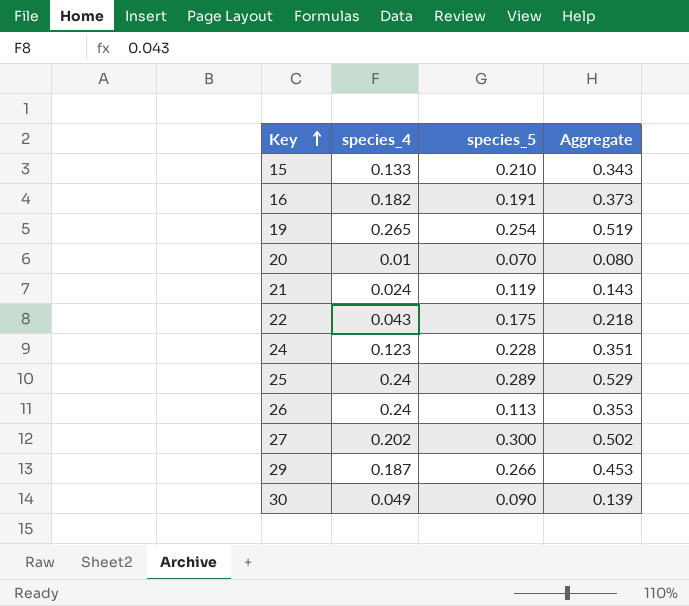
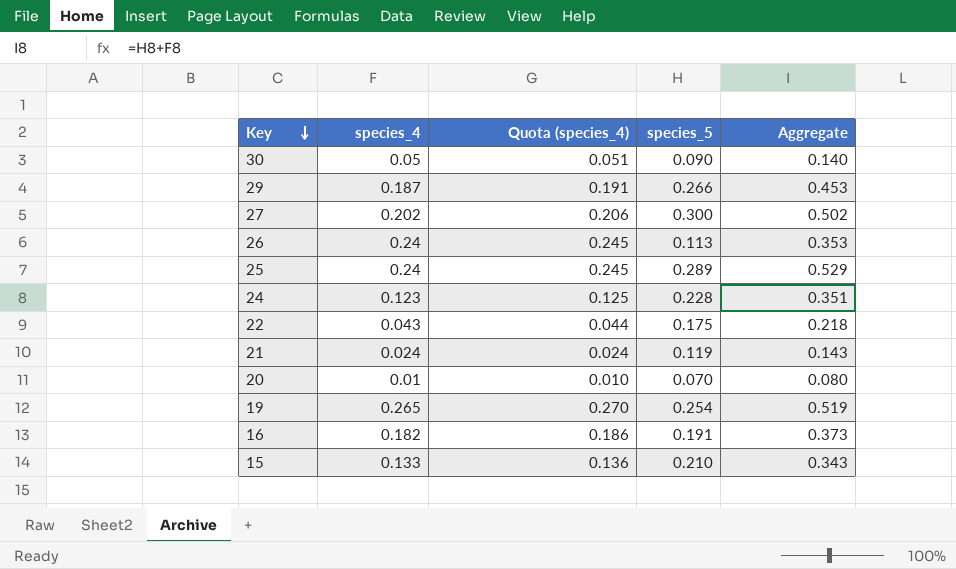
row order: Key ascending -> Key descending
column Quota (species_4) | formula: none -> [species_4] * 1.02
30 | species_4: 0.049 -> 0.05
30 | Aggregate: 0.139 -> 0.140

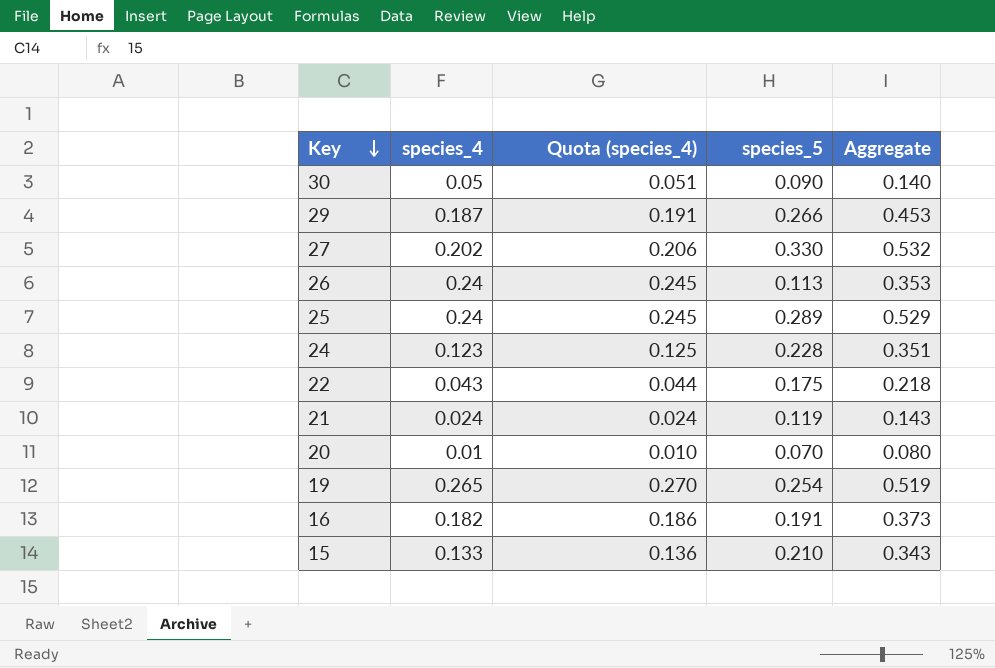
27 | species_5: 0.300 -> 0.330
27 | Aggregate: 0.502 -> 0.532

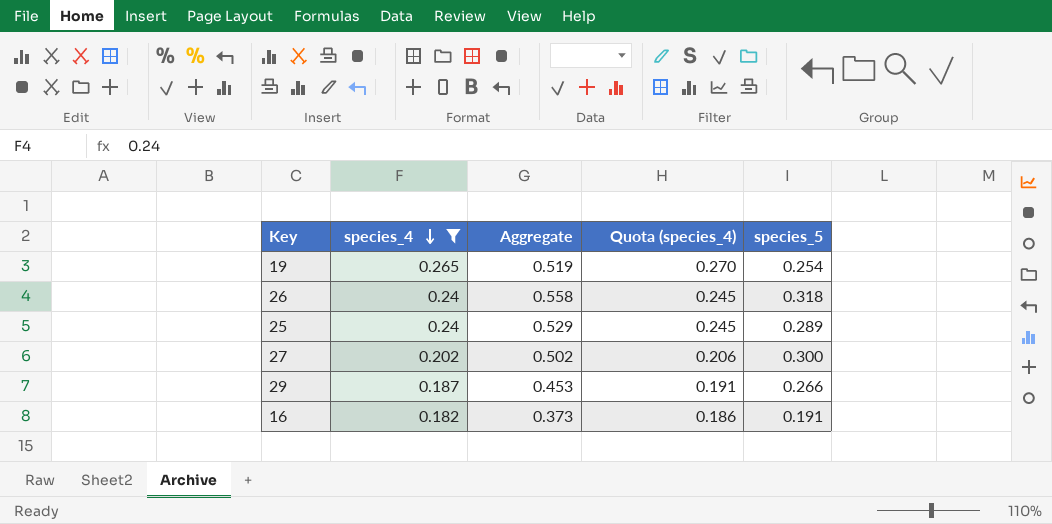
filter: none -> species_4 >= 0.182
row order: Key descending -> species_4 descending
column Aggregate | position: 5 -> 3
26 | Aggregate: 0.353 -> 0.558
26 | species_5: 0.113 -> 0.318
27 | Aggregate: 0.532 -> 0.502
27 | species_5: 0.330 -> 0.300

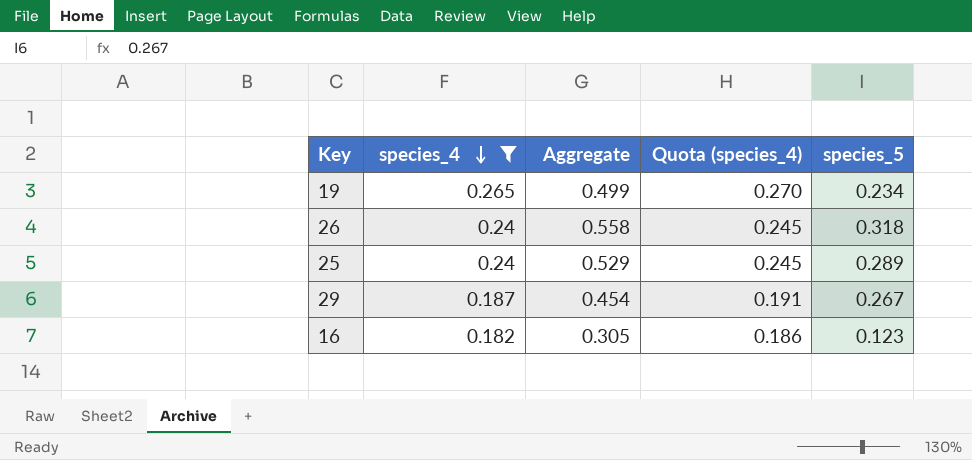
row 27: 0.202 | 0.502 | 0.206 | 0.300 -> none
19 | Aggregate: 0.519 -> 0.499
19 | species_5: 0.254 -> 0.234
29 | Aggregate: 0.453 -> 0.454
29 | species_5: 0.266 -> 0.267
16 | Aggregate: 0.373 -> 0.305
16 | species_5: 0.191 -> 0.123

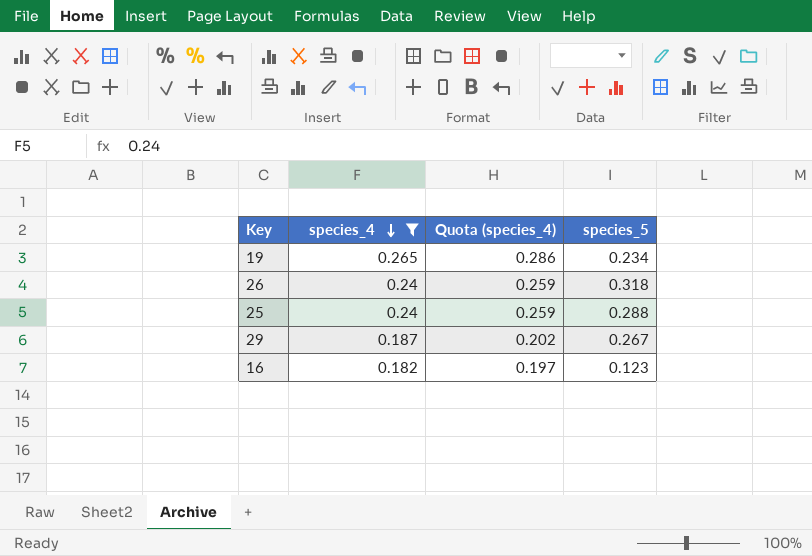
column Aggregate | formula: [species_4] + [species_5] -> none
column Quota (species_4) | formula: [species_4] * 1.02 -> [species_4] * 1.08
25 | species_5: 0.289 -> 0.288

